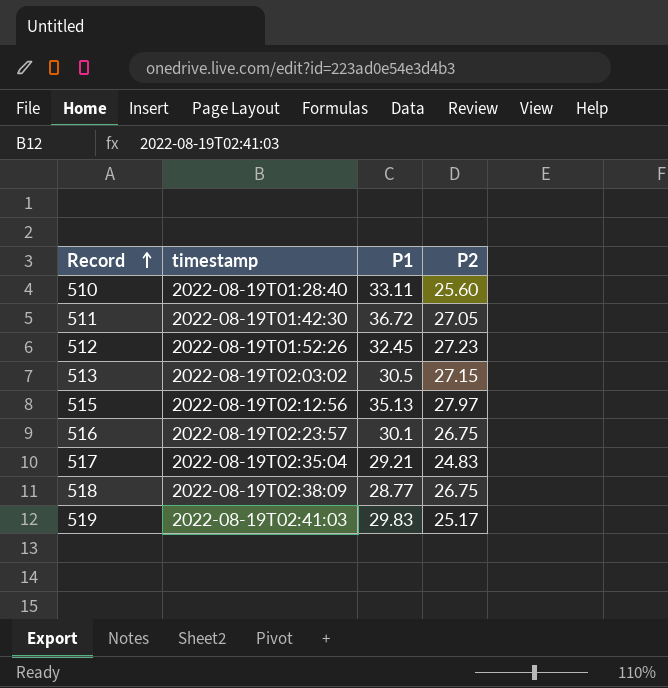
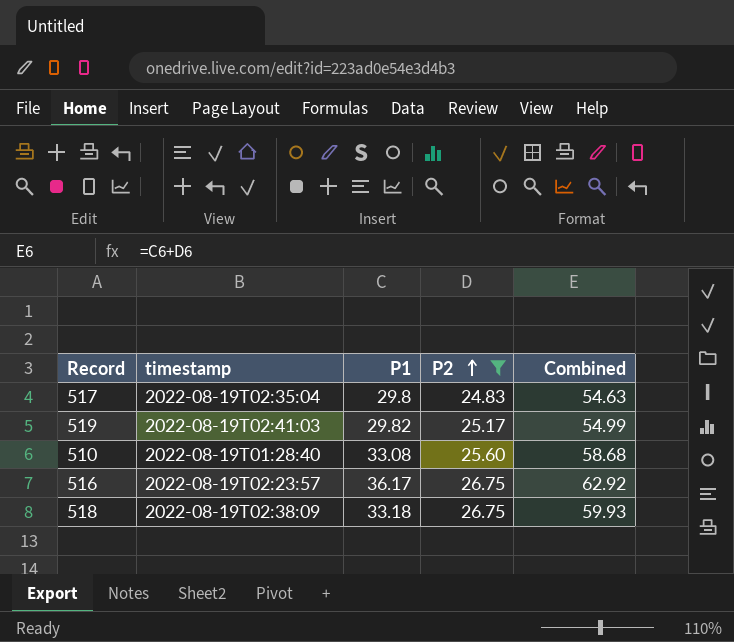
filter: none -> P2 <= 26.75
row order: Record ascending -> P2 ascending
column Combined | formula: none -> [P1] + [P2]
517 | P1: 29.21 -> 29.8
519 | P1: 29.83 -> 29.82
510 | P1: 33.11 -> 33.08
516 | P1: 30.1 -> 36.17
518 | P1: 28.77 -> 33.18

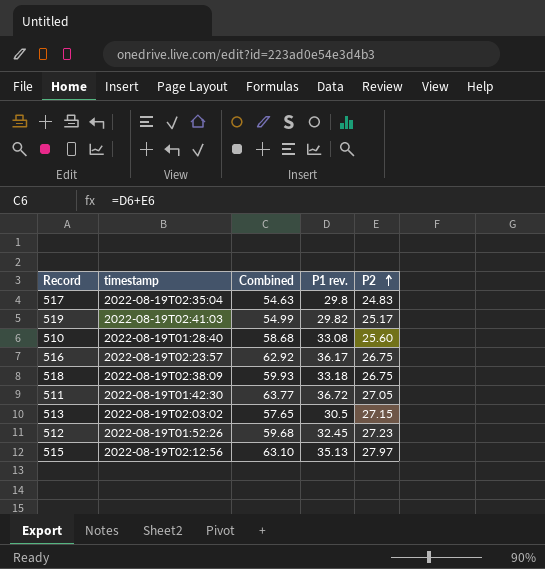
filter: P2 <= 26.75 -> none
column Combined | position: 5 -> 3
column name: P1 -> P1 rev.

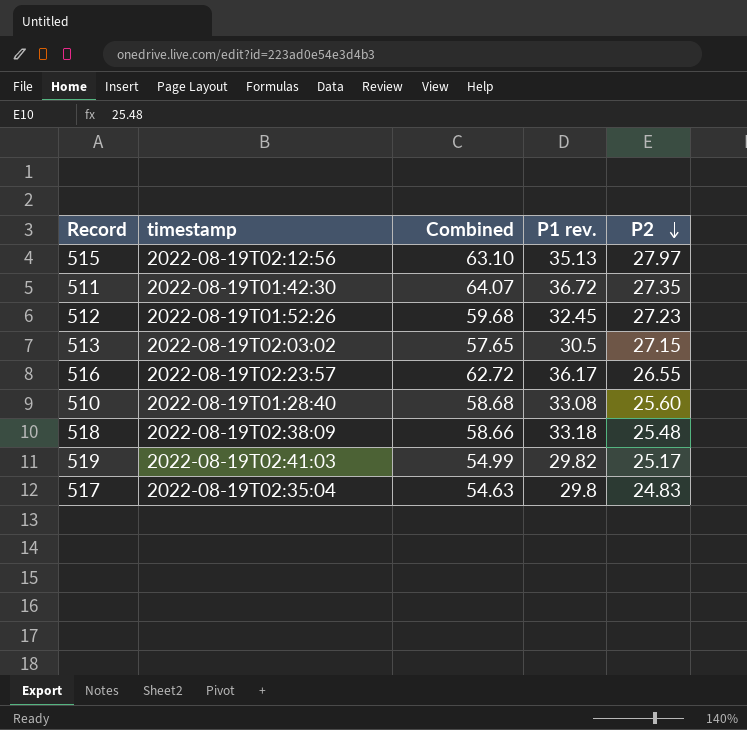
row order: P2 ascending -> P2 descending
511 | Combined: 63.77 -> 64.07
511 | P2: 27.05 -> 27.35
516 | Combined: 62.92 -> 62.72
516 | P2: 26.75 -> 26.55
518 | Combined: 59.93 -> 58.66
518 | P2: 26.75 -> 25.48

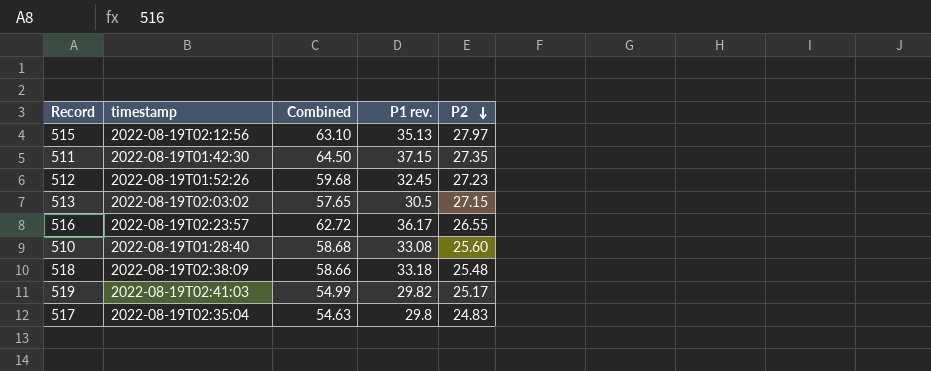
511 | Combined: 64.07 -> 64.50
511 | P1 rev.: 36.72 -> 37.15

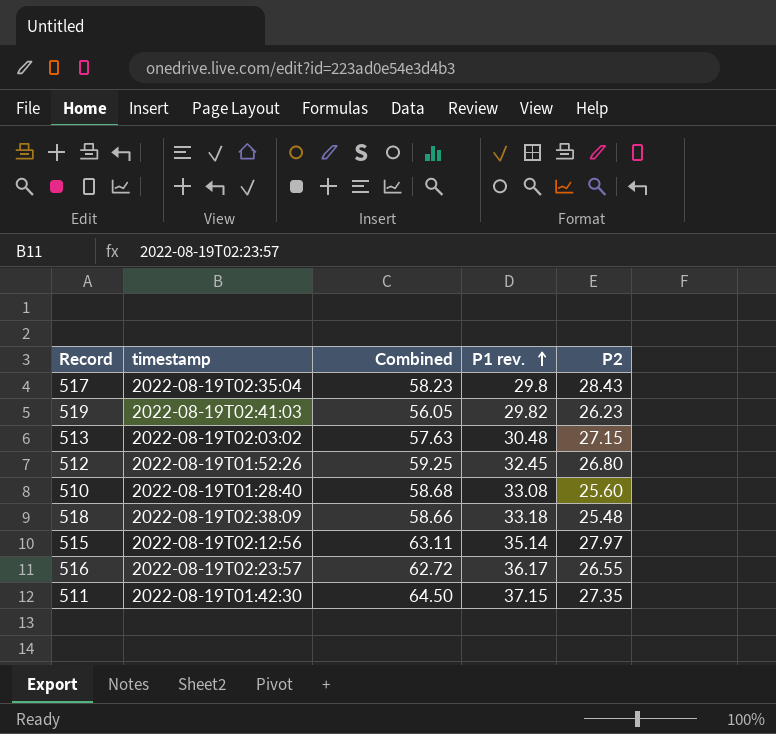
row order: P2 descending -> P1 rev. ascending
517 | Combined: 54.63 -> 58.23
517 | P2: 24.83 -> 28.43
519 | Combined: 54.99 -> 56.05
519 | P2: 25.17 -> 26.23
513 | Combined: 57.65 -> 57.63
513 | P1 rev.: 30.5 -> 30.48
512 | Combined: 59.68 -> 59.25
512 | P2: 27.23 -> 26.80
515 | Combined: 63.10 -> 63.11
515 | P1 rev.: 35.13 -> 35.14

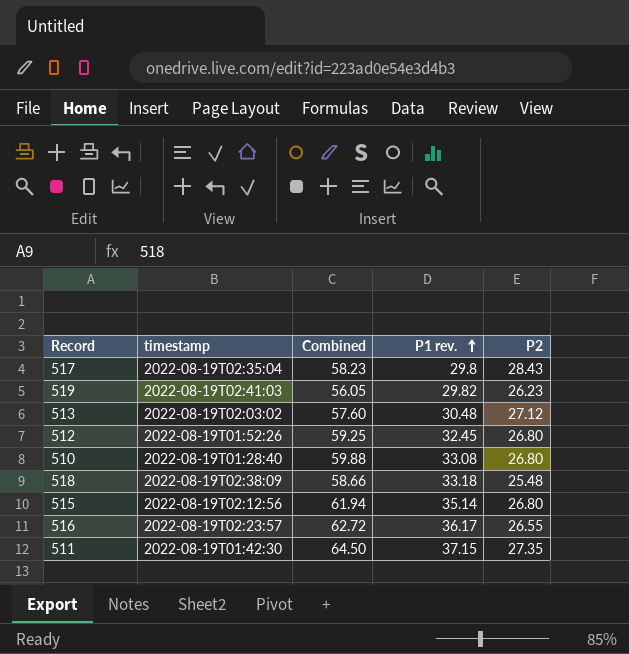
513 | Combined: 57.63 -> 57.60
513 | P2: 27.15 -> 27.12
510 | Combined: 58.68 -> 59.88
510 | P2: 25.60 -> 26.80
515 | Combined: 63.11 -> 61.94
515 | P2: 27.97 -> 26.80

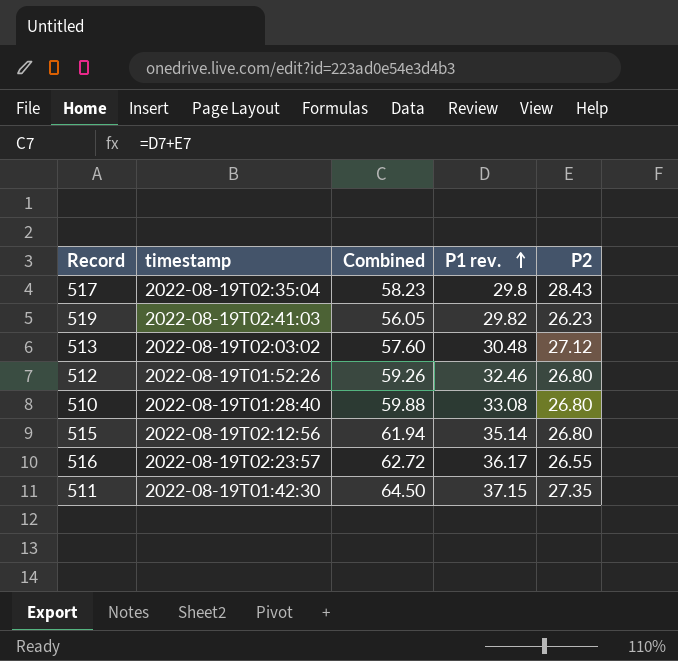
row 518: 2022-08-19T02:38:09 | 58.66 | 33.18 | 25.48 -> none
512 | Combined: 59.25 -> 59.26
512 | P1 rev.: 32.45 -> 32.46

